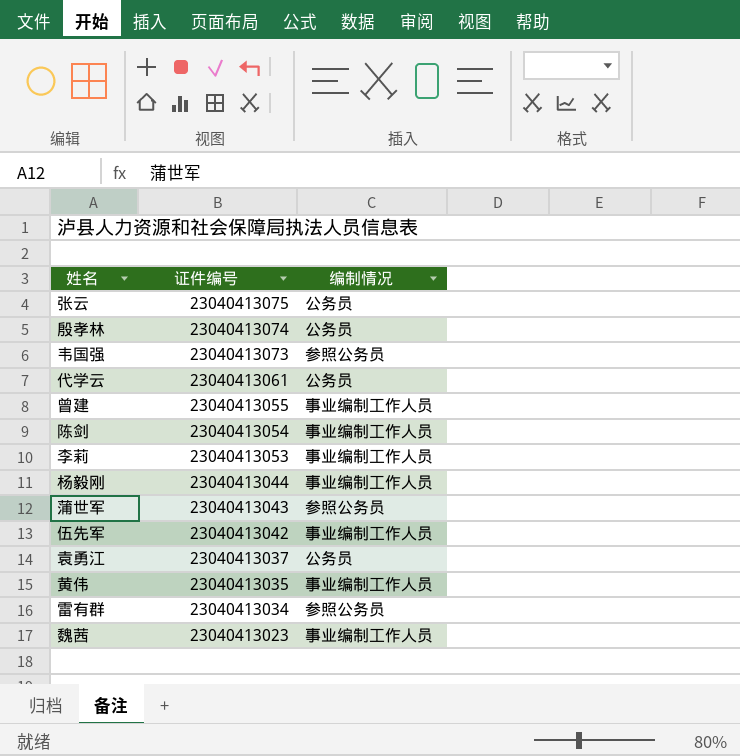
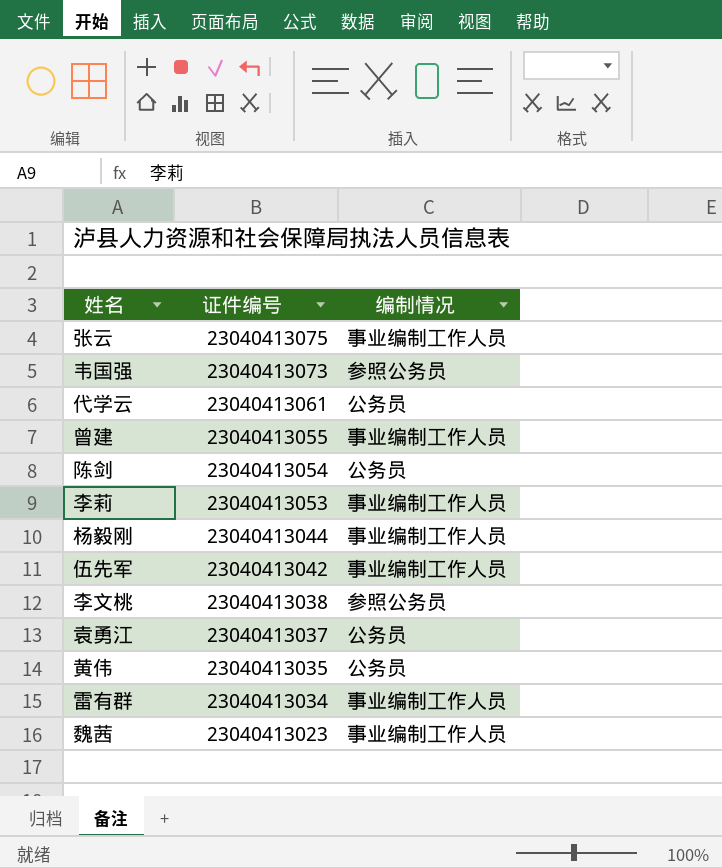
row 殷孝林: 23040413074 | 公务员 -> none
row 蒲世军: 23040413043 | 参照公务员 -> none
张云 | 编制情况: 公务员 -> 事业编制工作人员
陈剑 | 编制情况: 事业编制工作人员 -> 公务员
row 李文桃: none -> 23040413038 | 参照公务员
黄伟 | 编制情况: 事业编制工作人员 -> 公务员
雷有群 | 编制情况: 参照公务员 -> 事业编制工作人员

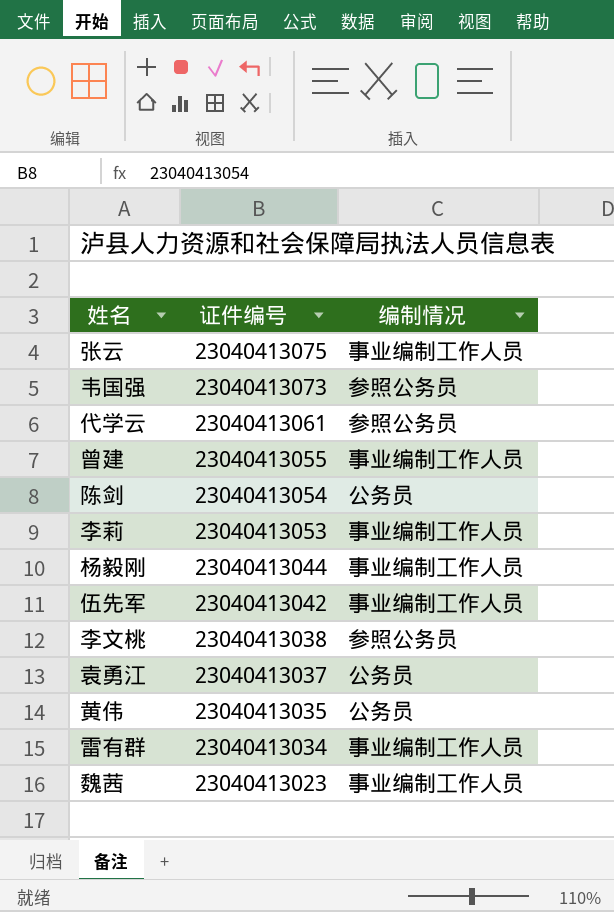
代学云 | 编制情况: 公务员 -> 参照公务员

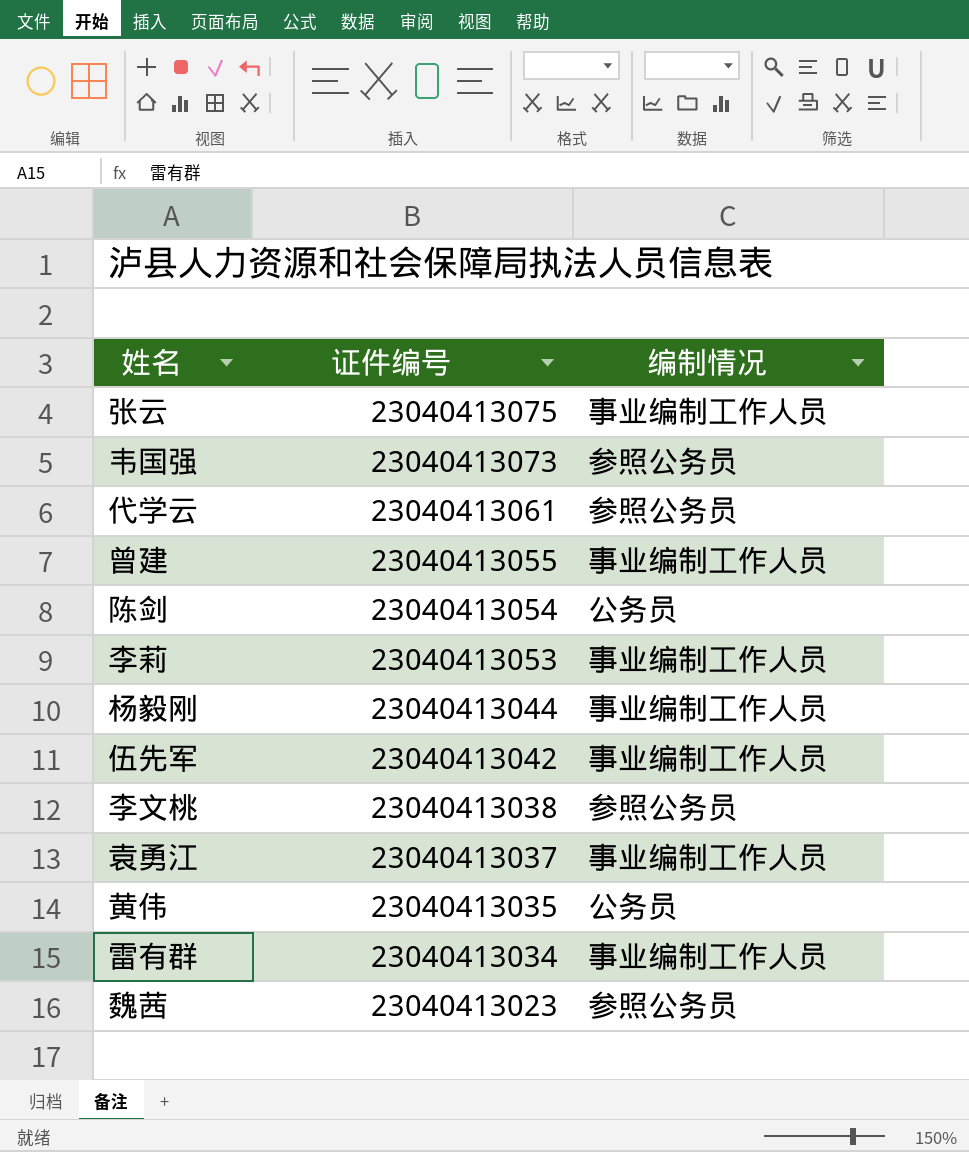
袁勇江 | 编制情况: 公务员 -> 事业编制工作人员
魏茜 | 编制情况: 事业编制工作人员 -> 参照公务员

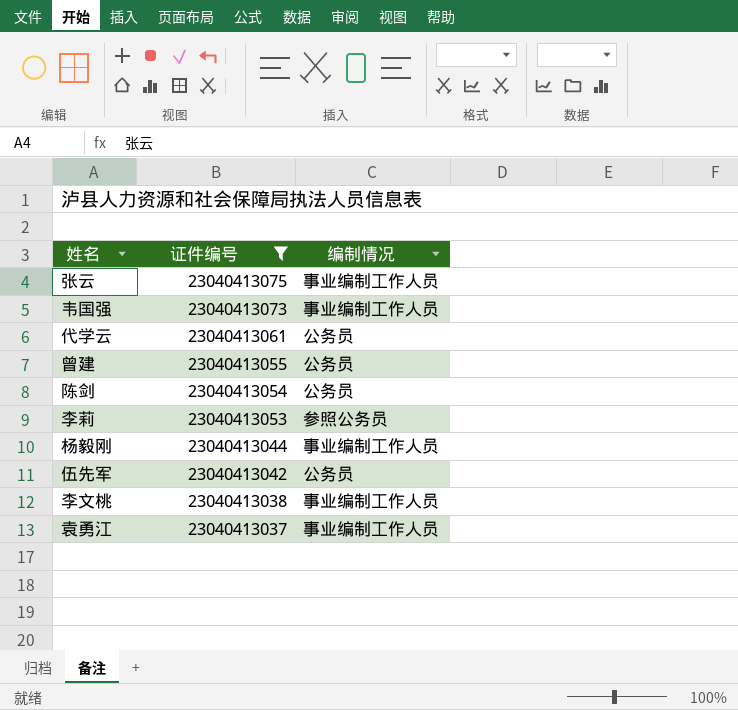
filter: none -> 证件编号 >= 23040413037
韦国强 | 编制情况: 参照公务员 -> 事业编制工作人员
代学云 | 编制情况: 参照公务员 -> 公务员
曾建 | 编制情况: 事业编制工作人员 -> 公务员
李莉 | 编制情况: 事业编制工作人员 -> 参照公务员
伍先军 | 编制情况: 事业编制工作人员 -> 公务员
李文桃 | 编制情况: 参照公务员 -> 事业编制工作人员

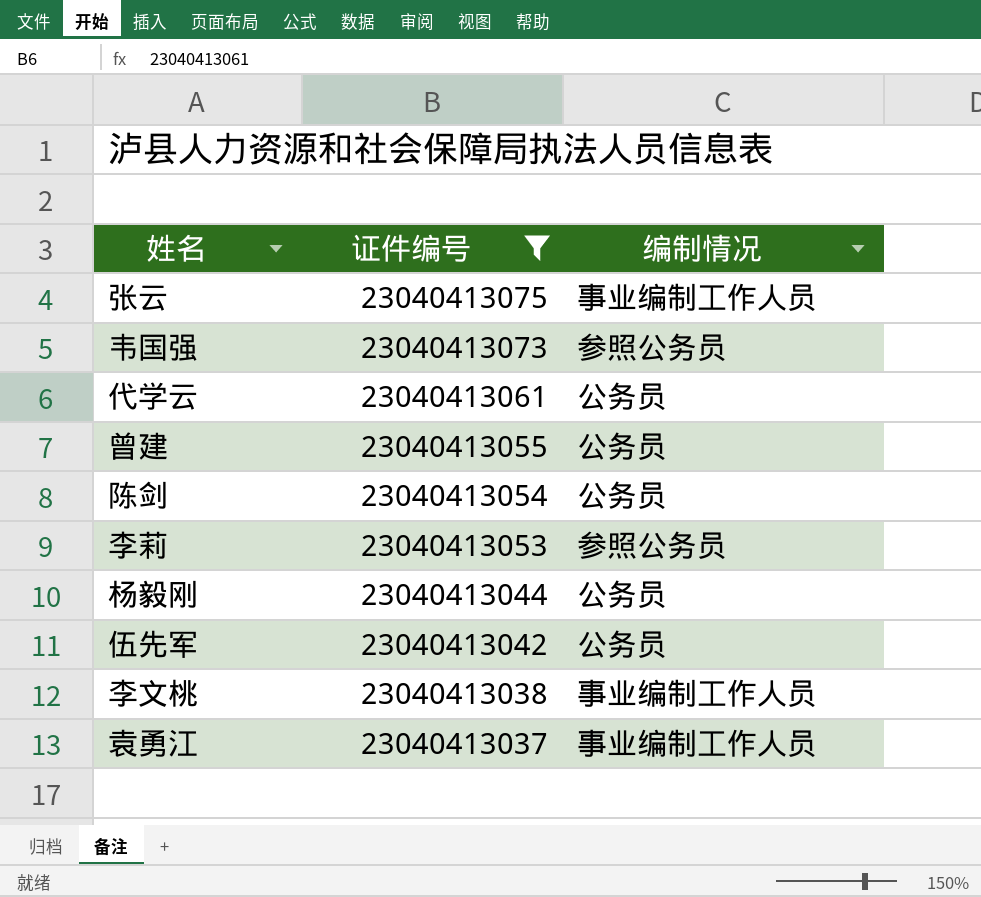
韦国强 | 编制情况: 事业编制工作人员 -> 参照公务员
杨毅刚 | 编制情况: 事业编制工作人员 -> 公务员

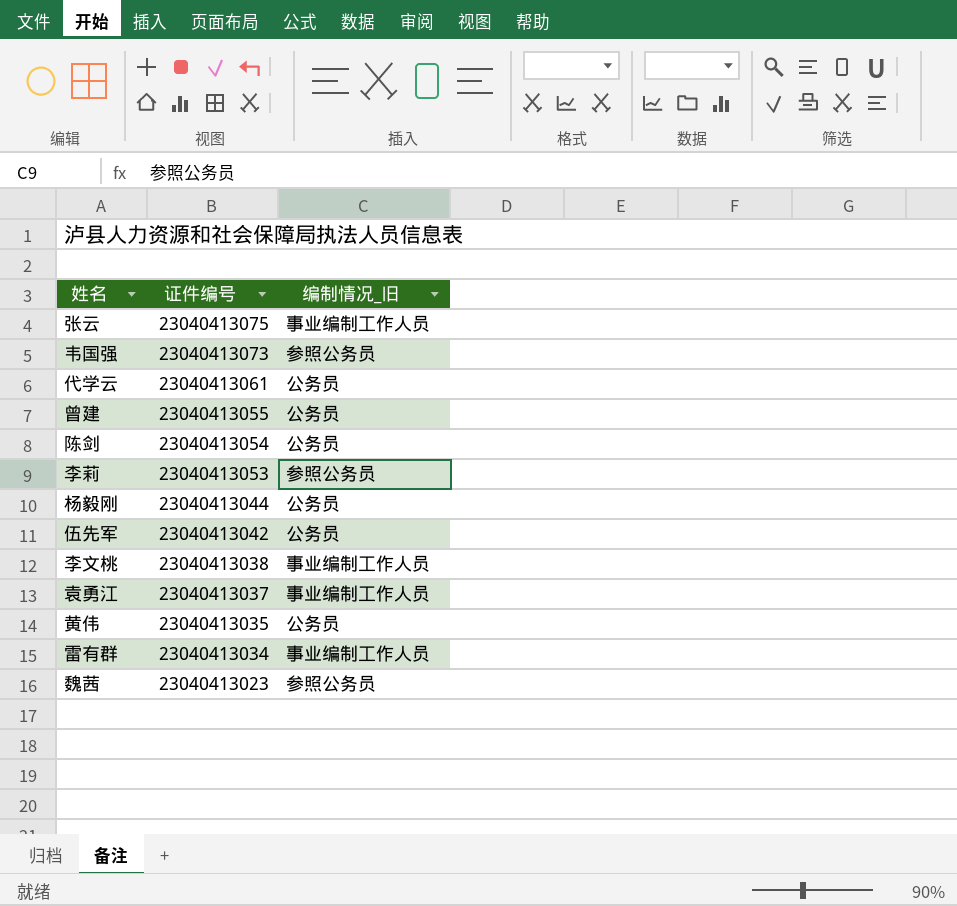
filter: 证件编号 >= 23040413037 -> none
column name: 编制情况 -> 编制情况_旧

